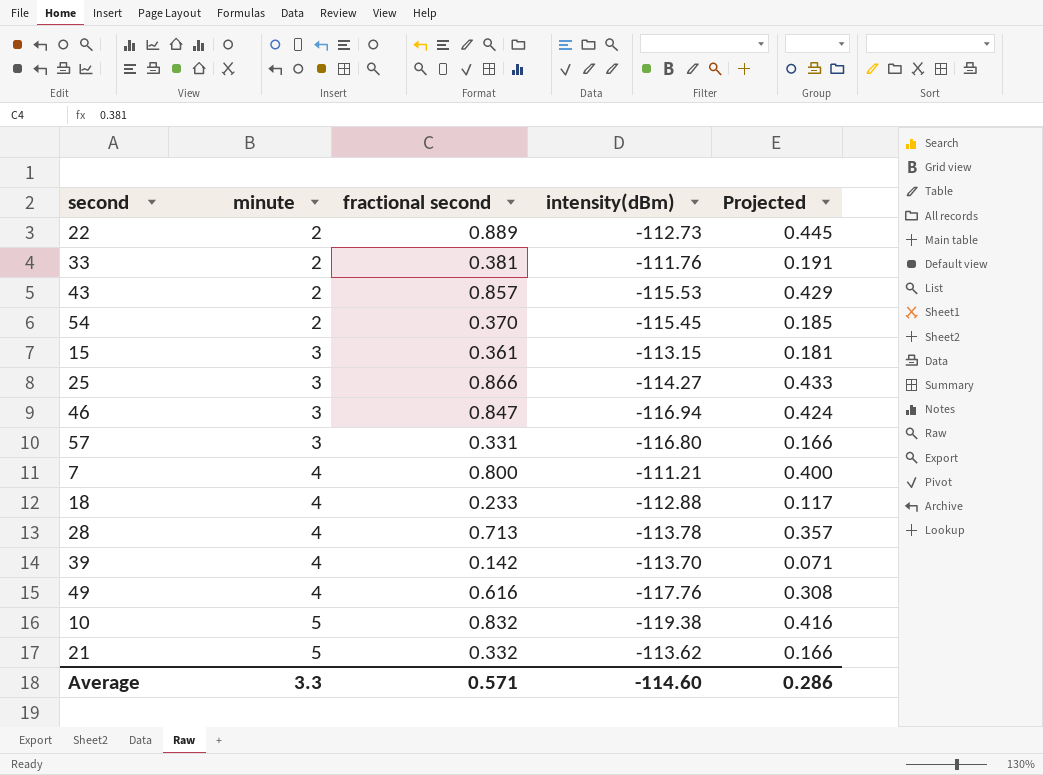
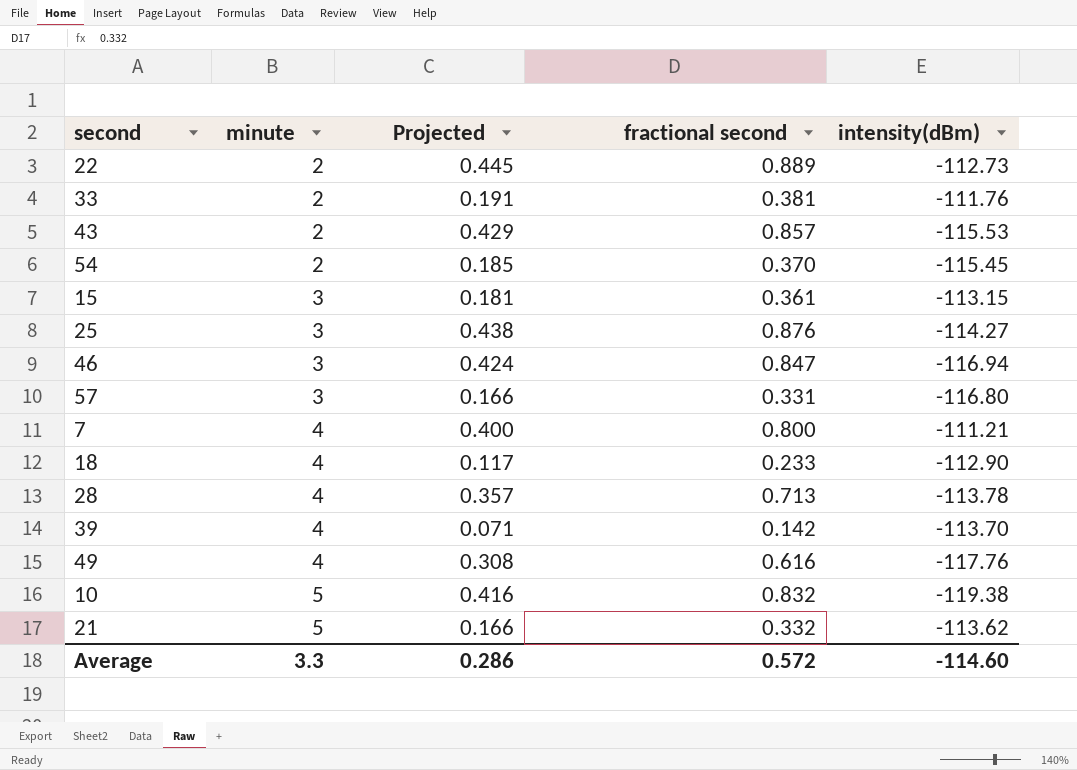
column Projected | position: 5 -> 3
25 | Projected: 0.433 -> 0.438
25 | fractional second: 0.866 -> 0.876
18 | intensity(dBm): -112.88 -> -112.90
Average | fractional second: 0.571 -> 0.572

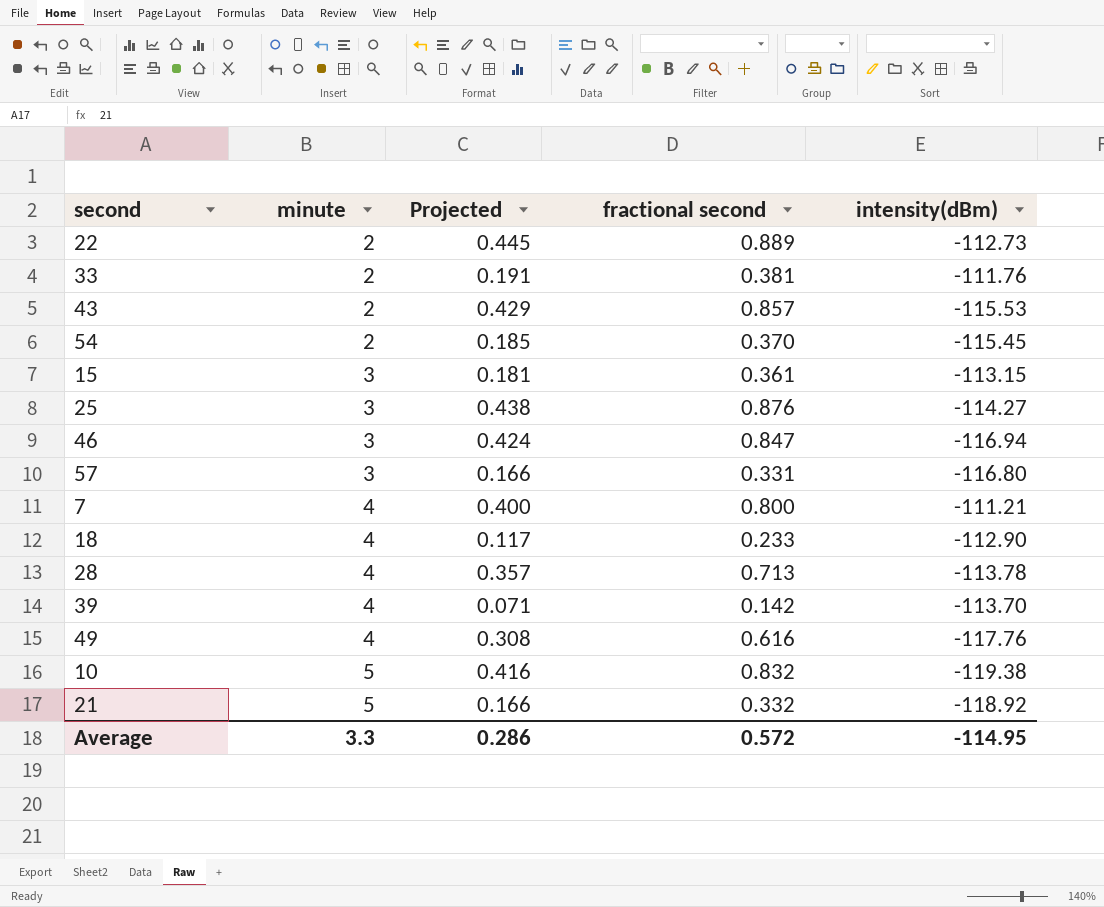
21 | intensity(dBm): -113.62 -> -118.92
Average | intensity(dBm): -114.60 -> -114.95

